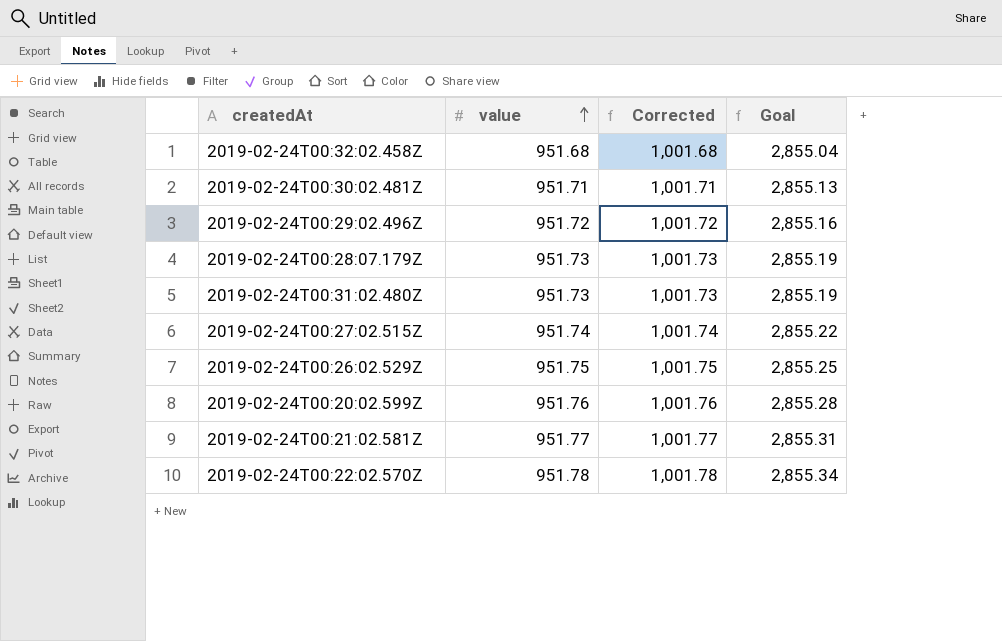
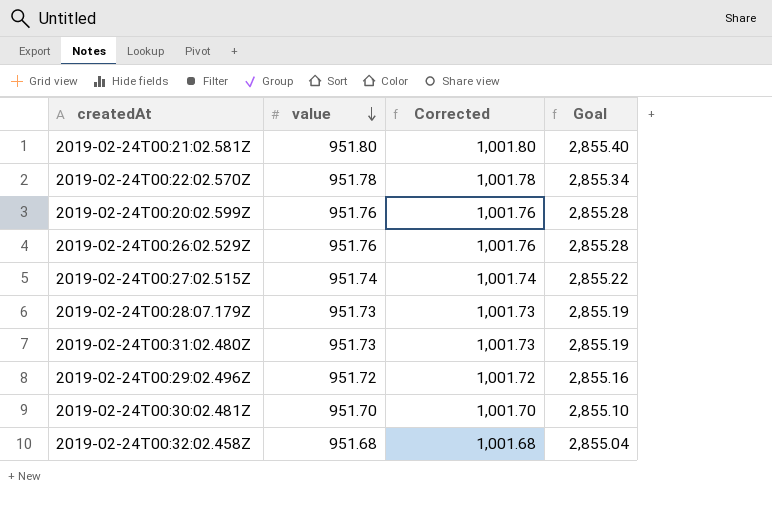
row order: value ascending -> value descending
2019-02-24T00:21:02.581Z | value: 951.77 -> 951.80
2019-02-24T00:21:02.581Z | Corrected: 1,001.77 -> 1,001.80
2019-02-24T00:21:02.581Z | Goal: 2,855.31 -> 2,855.40
2019-02-24T00:26:02.529Z | value: 951.75 -> 951.76
2019-02-24T00:26:02.529Z | Corrected: 1,001.75 -> 1,001.76
2019-02-24T00:26:02.529Z | Goal: 2,855.25 -> 2,855.28
2019-02-24T00:30:02.481Z | value: 951.71 -> 951.70
2019-02-24T00:30:02.481Z | Corrected: 1,001.71 -> 1,001.70
2019-02-24T00:30:02.481Z | Goal: 2,855.13 -> 2,855.10

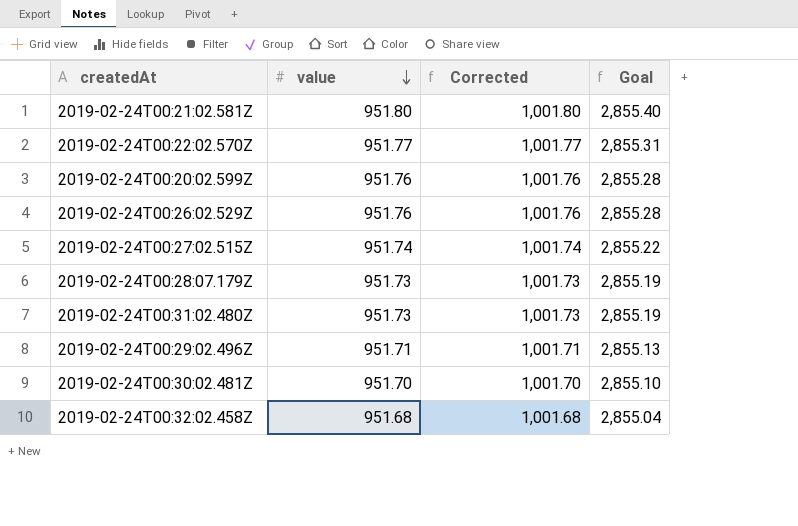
2019-02-24T00:22:02.570Z | value: 951.78 -> 951.77
2019-02-24T00:22:02.570Z | Corrected: 1,001.78 -> 1,001.77
2019-02-24T00:22:02.570Z | Goal: 2,855.34 -> 2,855.31
2019-02-24T00:29:02.496Z | value: 951.72 -> 951.71
2019-02-24T00:29:02.496Z | Corrected: 1,001.72 -> 1,001.71
2019-02-24T00:29:02.496Z | Goal: 2,855.16 -> 2,855.13

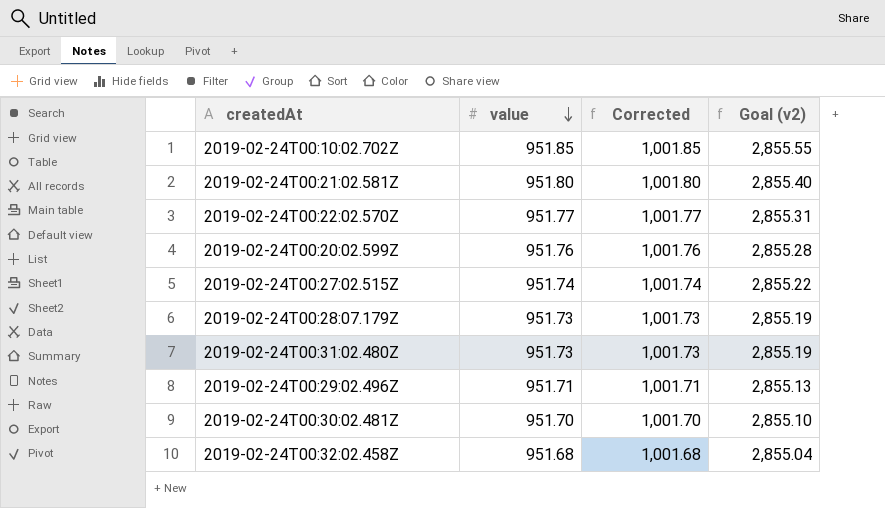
column name: Goal -> Goal (v2)
row 2019-02-24T00:26:02.529Z: 951.76 | 1,001.76 | 2,855.28 -> none
row 2019-02-24T00:10:02.702Z: none -> 951.85 | 1,001.85 | 2,855.55

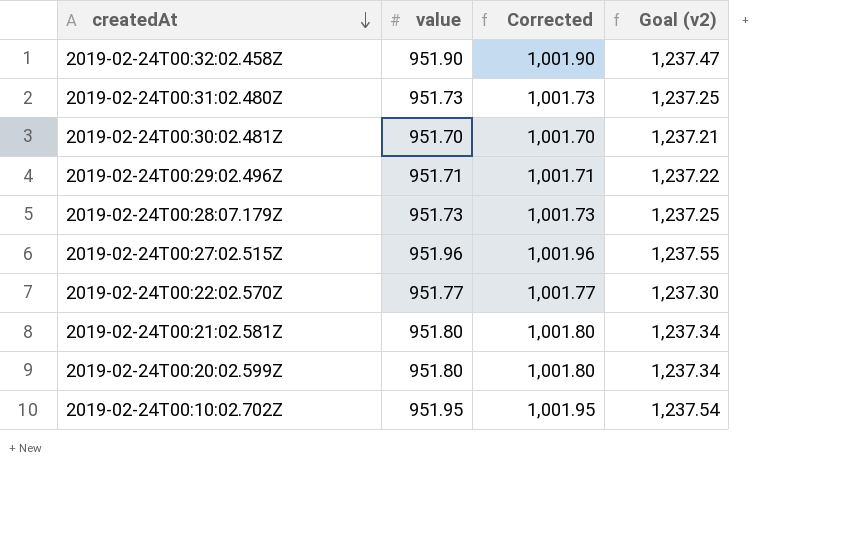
row order: value descending -> createdAt descending
column Goal (v2) | formula: [value] * 3 -> [value] * 1.3
2019-02-24T00:32:02.458Z | value: 951.68 -> 951.90
2019-02-24T00:32:02.458Z | Corrected: 1,001.68 -> 1,001.90
2019-02-24T00:27:02.515Z | value: 951.74 -> 951.96
2019-02-24T00:27:02.515Z | Corrected: 1,001.74 -> 1,001.96
2019-02-24T00:20:02.599Z | value: 951.76 -> 951.80
2019-02-24T00:20:02.599Z | Corrected: 1,001.76 -> 1,001.80
2019-02-24T00:10:02.702Z | value: 951.85 -> 951.95
2019-02-24T00:10:02.702Z | Corrected: 1,001.85 -> 1,001.95

